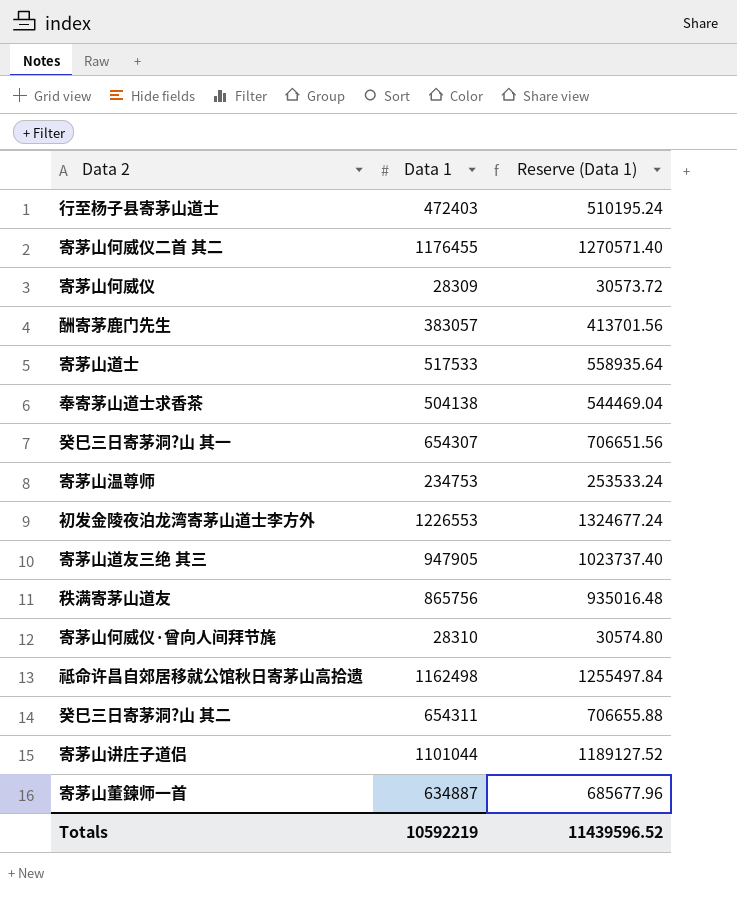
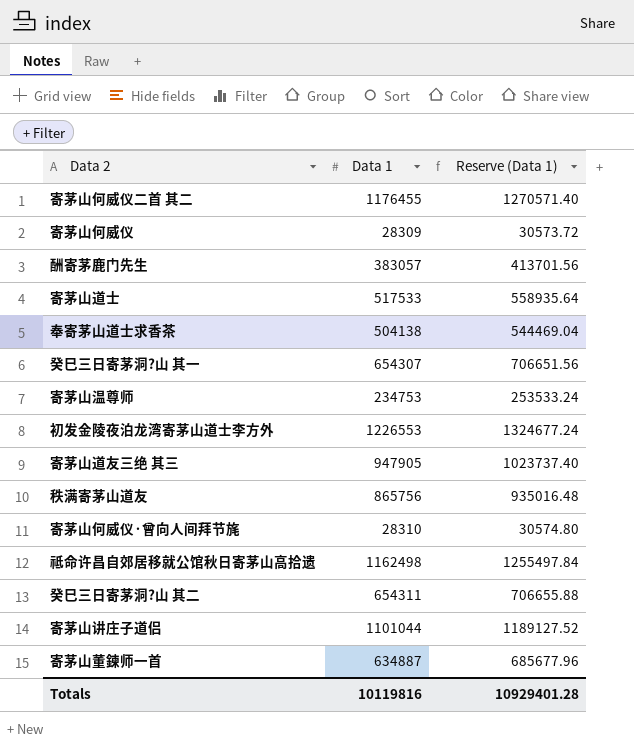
row 行至杨子县寄茅山道士: 472403 | 510195.24 -> none
Totals | Data 1: 10592219 -> 10119816
Totals | Reserve (Data 1): 11439596.52 -> 10929401.28

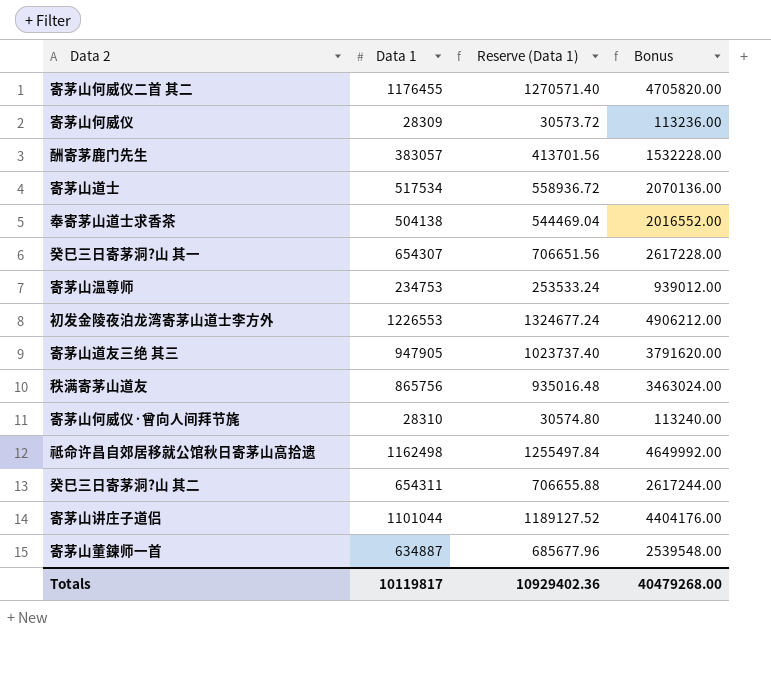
column Bonus | formula: none -> [Data 1] * 4
寄茅山道士 | Data 1: 517533 -> 517534
寄茅山道士 | Reserve (Data 1): 558935.64 -> 558936.72
Totals | Data 1: 10119816 -> 10119817
Totals | Reserve (Data 1): 10929401.28 -> 10929402.36

